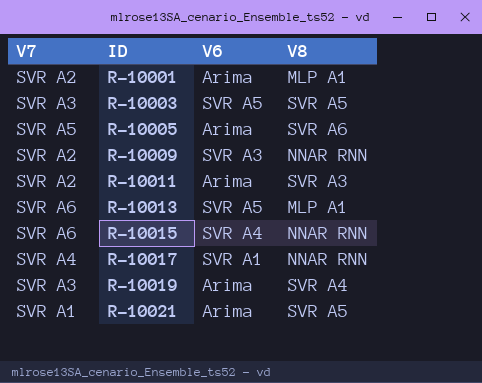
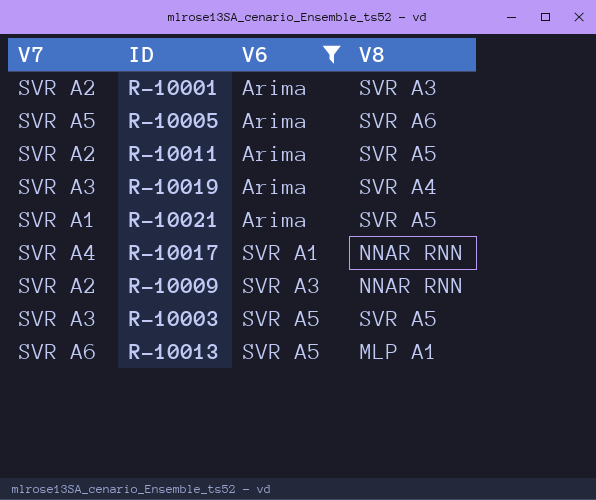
filter: none -> V6 != SVR A4
row order: ID ascending -> V6 ascending
R-10001 | V8: MLP A1 -> SVR A3
R-10011 | V8: SVR A3 -> SVR A5

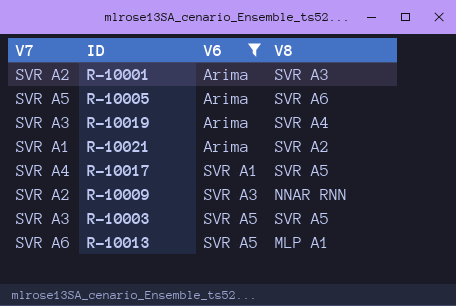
row R-10011: SVR A2 | Arima | SVR A5 -> none
R-10021 | V8: SVR A5 -> SVR A2
R-10017 | V8: NNAR RNN -> SVR A5

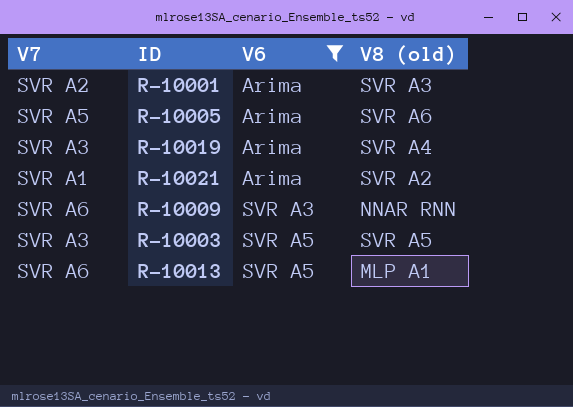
column name: V8 -> V8 (old)
row R-10017: SVR A4 | SVR A1 | SVR A5 -> none
R-10009 | V7: SVR A2 -> SVR A6

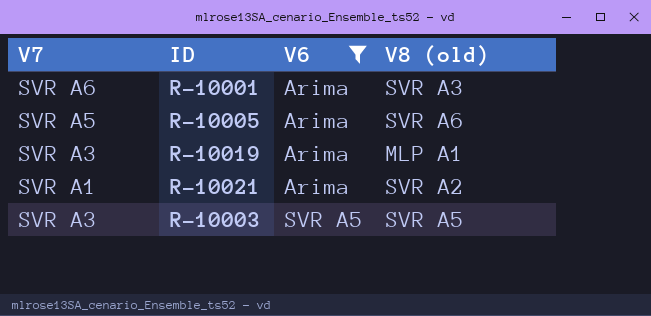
row R-10009: SVR A6 | SVR A3 | NNAR RNN -> none
row R-10013: SVR A6 | SVR A5 | MLP A1 -> none
R-10001 | V7: SVR A2 -> SVR A6
R-10019 | V8 (old): SVR A4 -> MLP A1

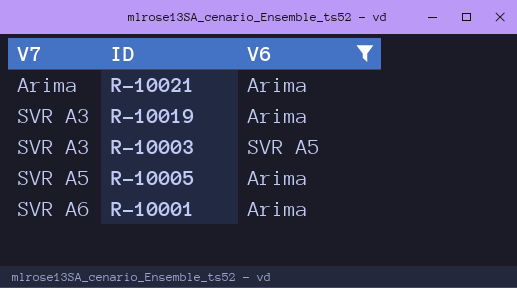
row order: V6 ascending -> V7 ascending
column V8 (old) | position: 4 -> none
R-10021 | V7: SVR A1 -> Arima

